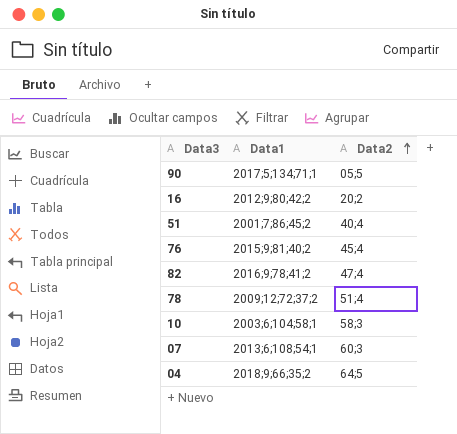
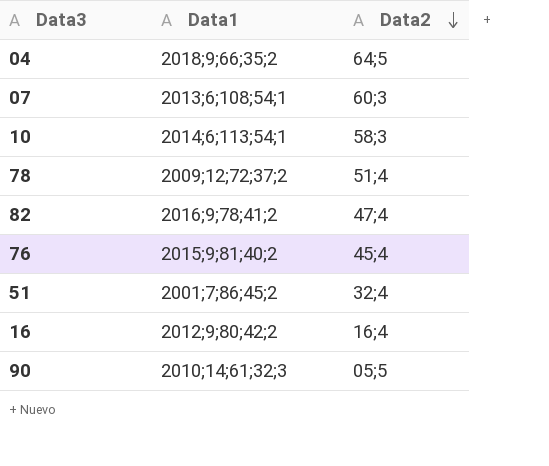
row order: Data2 ascending -> Data2 descending
10 | Data1: 2003;6;104;58;1 -> 2014;6;113;54;1
51 | Data2: 40;4 -> 32;4
16 | Data2: 20;2 -> 16;4
90 | Data1: 2017;5;134;71;1 -> 2010;14;61;32;3

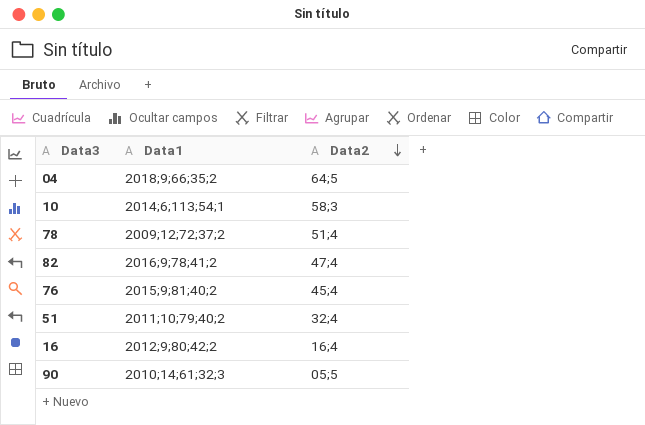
row 07: 2013;6;108;54;1 | 60;3 -> none
51 | Data1: 2001;7;86;45;2 -> 2011;10;79;40;2

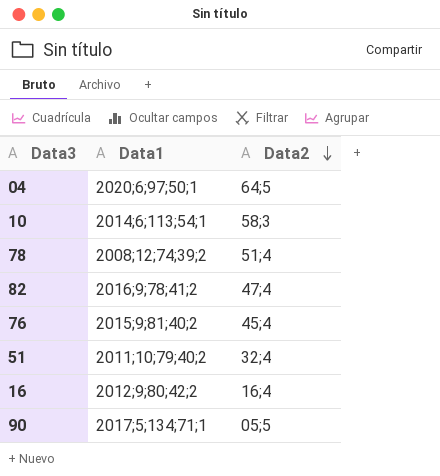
04 | Data1: 2018;9;66;35;2 -> 2020;6;97;50;1
78 | Data1: 2009;12;72;37;2 -> 2008;12;74;39;2
90 | Data1: 2010;14;61;32;3 -> 2017;5;134;71;1

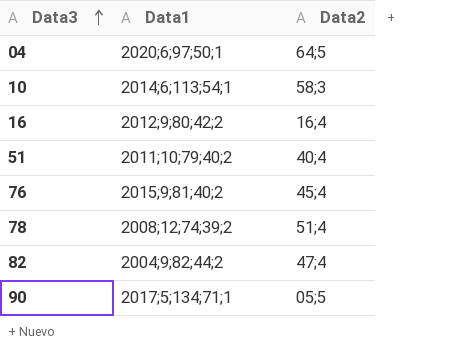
row order: Data2 descending -> Data3 ascending
51 | Data2: 32;4 -> 40;4
82 | Data1: 2016;9;78;41;2 -> 2004;9;82;44;2

